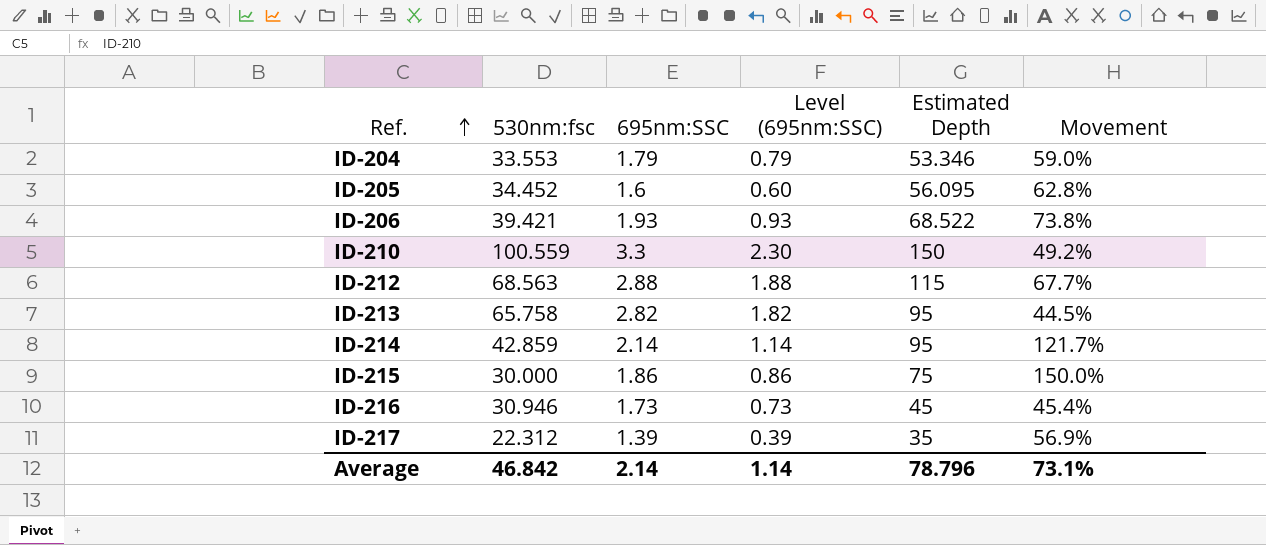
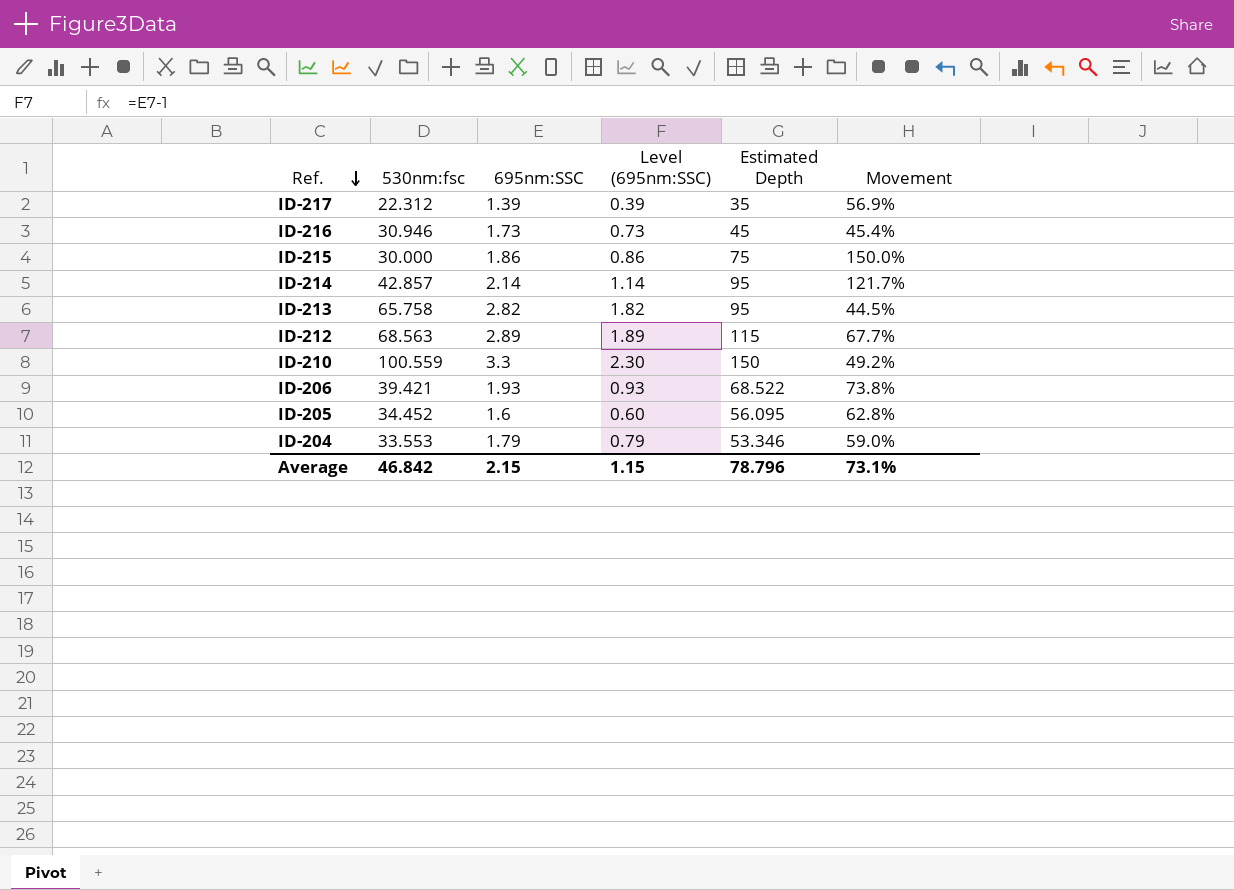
row order: Ref. ascending -> Ref. descending
ID-214 | 530nm:fsc: 42.859 -> 42.857
ID-212 | 695nm:SSC: 2.88 -> 2.89
ID-212 | Level (695nm:SSC): 1.88 -> 1.89
Average | 695nm:SSC: 2.14 -> 2.15
Average | Level (695nm:SSC): 1.14 -> 1.15

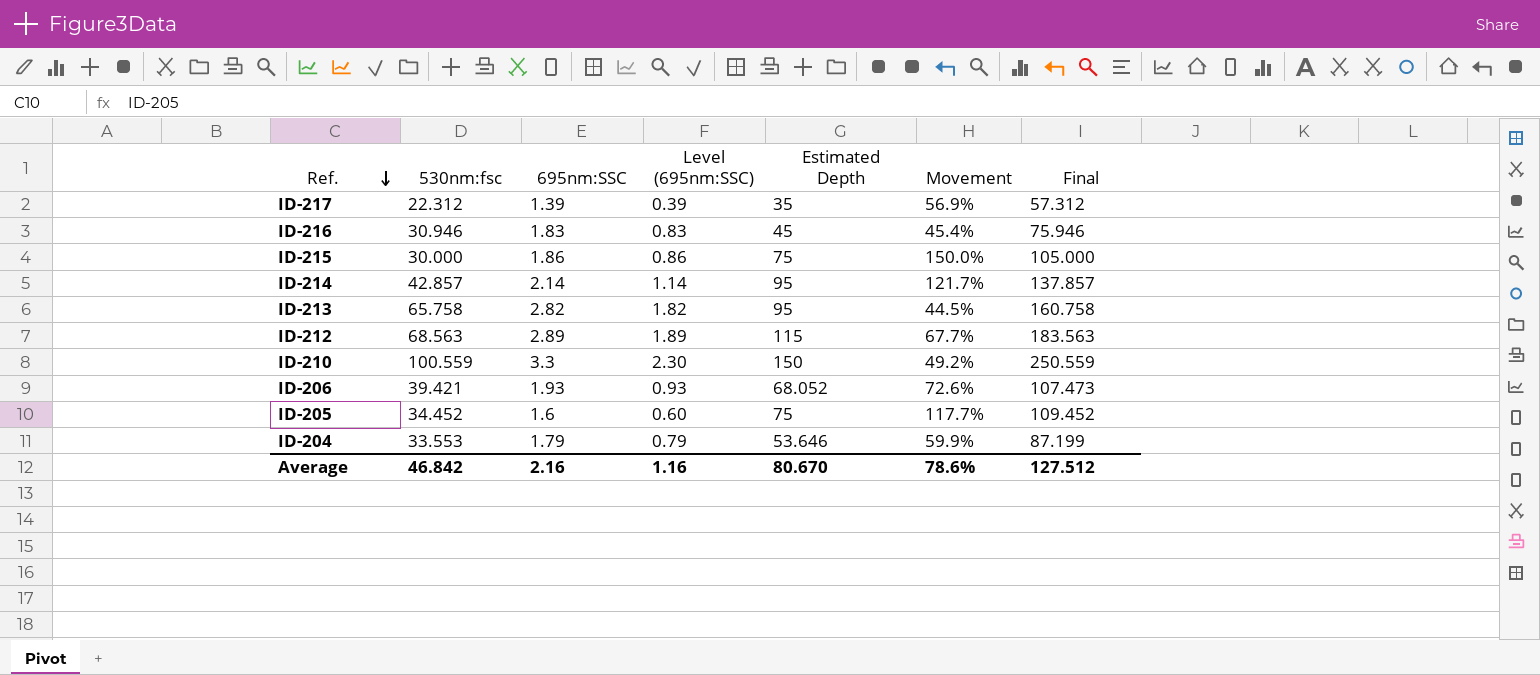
column Final | formula: none -> [530nm:fsc] + [Estimated Depth]
ID-216 | 695nm:SSC: 1.73 -> 1.83
ID-216 | Level (695nm:SSC): 0.73 -> 0.83
ID-206 | Estimated Depth: 68.522 -> 68.052
ID-206 | Movement: 73.8% -> 72.6%
ID-205 | Estimated Depth: 56.095 -> 75
ID-205 | Movement: 62.8% -> 117.7%
ID-204 | Estimated Depth: 53.346 -> 53.646
ID-204 | Movement: 59.0% -> 59.9%
Average | 695nm:SSC: 2.15 -> 2.16
Average | Level (695nm:SSC): 1.15 -> 1.16
Average | Estimated Depth: 78.796 -> 80.670
Average | Movement: 73.1% -> 78.6%

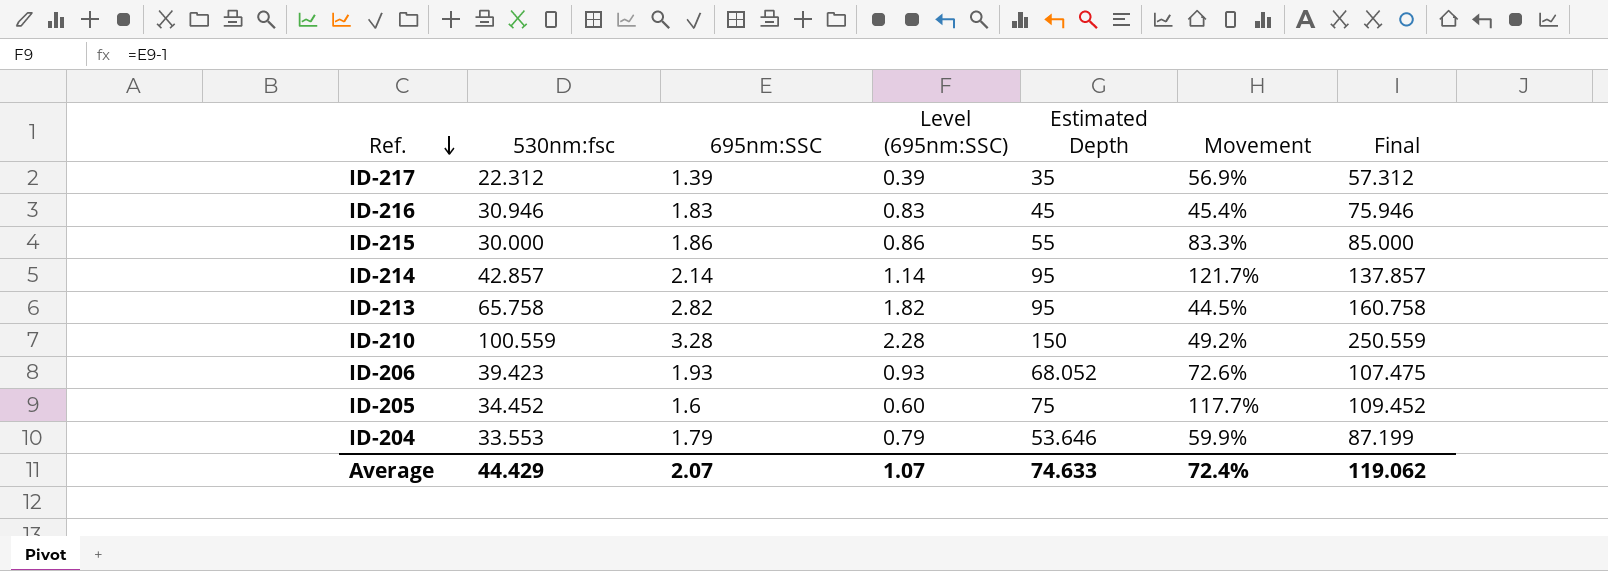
row ID-212: 68.563 | 2.89 | 1.89 | 115 | 67.7% | 183.563 -> none
ID-215 | Estimated Depth: 75 -> 55
ID-215 | Movement: 150.0% -> 83.3%
ID-215 | Final: 105.000 -> 85.000
ID-210 | 695nm:SSC: 3.3 -> 3.28
ID-210 | Level (695nm:SSC): 2.30 -> 2.28
ID-206 | 530nm:fsc: 39.421 -> 39.423
ID-206 | Final: 107.473 -> 107.475
Average | 530nm:fsc: 46.842 -> 44.429
Average | 695nm:SSC: 2.16 -> 2.07
Average | Level (695nm:SSC): 1.16 -> 1.07
Average | Estimated Depth: 80.670 -> 74.633
Average | Movement: 78.6% -> 72.4%
Average | Final: 127.512 -> 119.062

